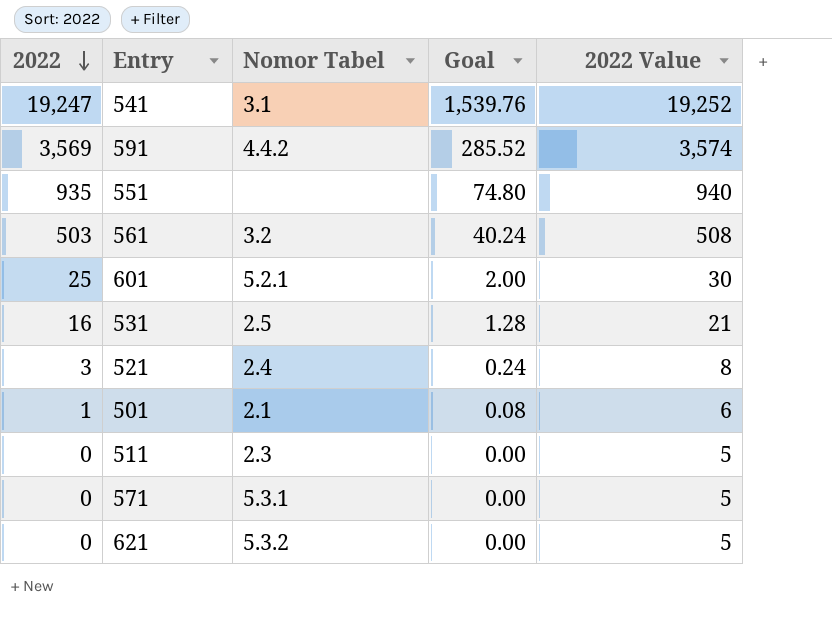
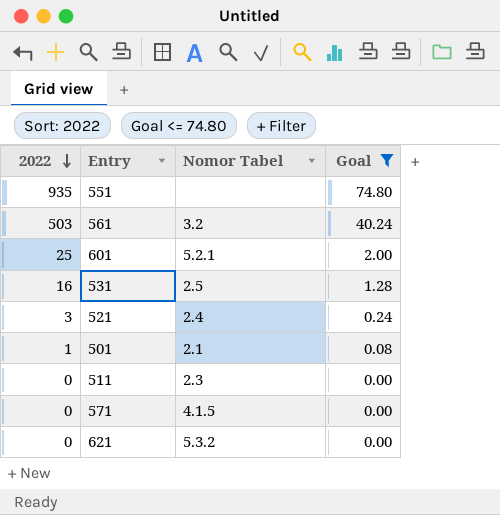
filter: none -> Goal <= 74.80
column 2022 Value | formula: [2022] + 5 -> none
571 | Nomor Tabel: 5.3.1 -> 4.1.5

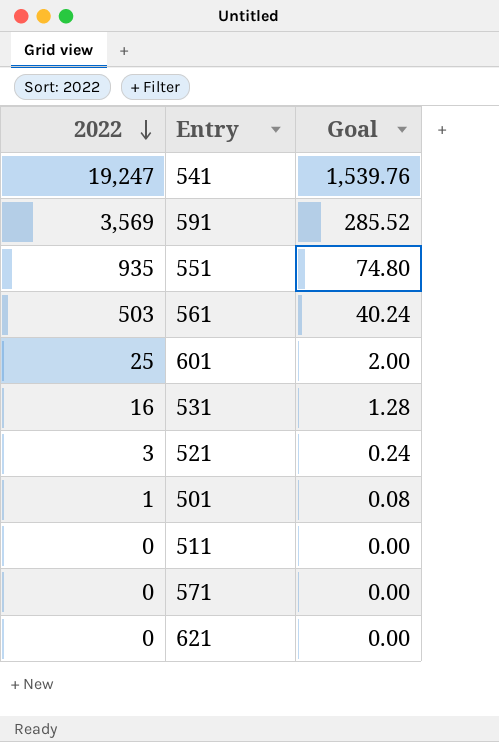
filter: Goal <= 74.80 -> none
column Nomor Tabel | position: 3 -> none

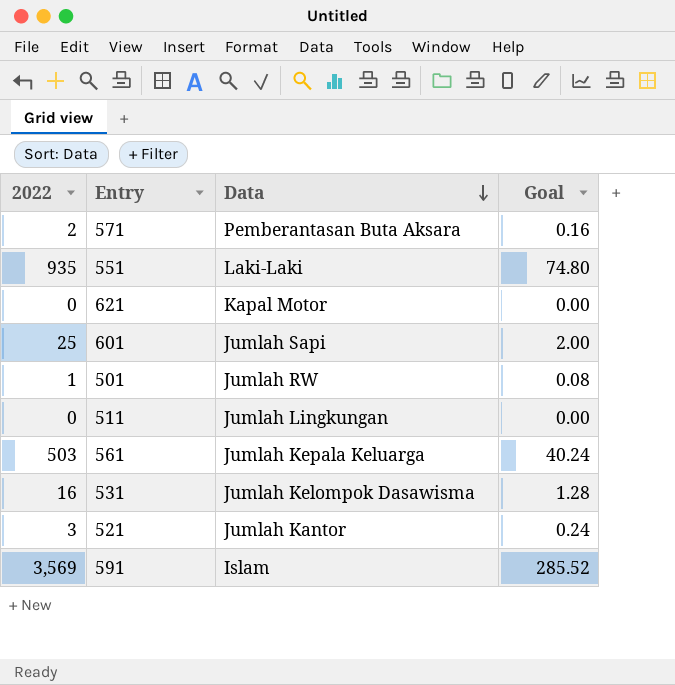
row order: 2022 descending -> Data descending
column Data | position: none -> 3
row 541: 19,247 | 1,539.76 -> none
571 | 2022: 0 -> 2
571 | Goal: 0.00 -> 0.16

